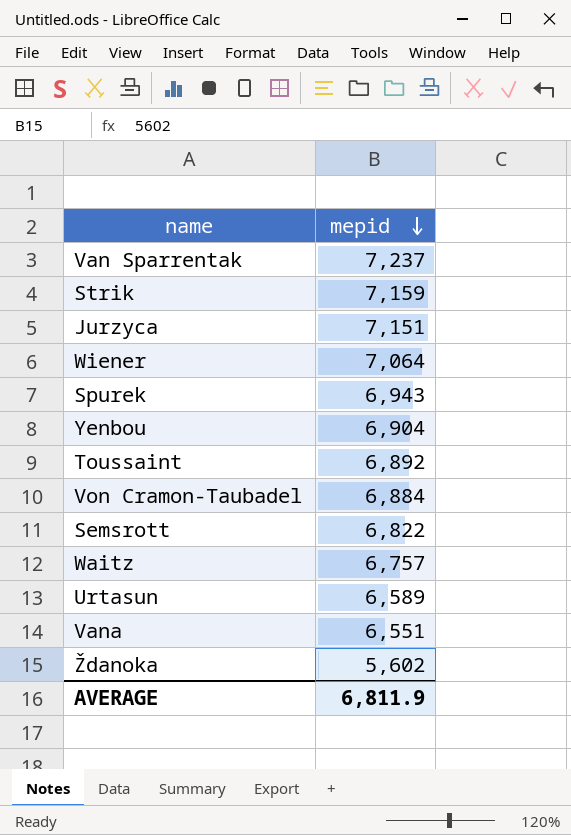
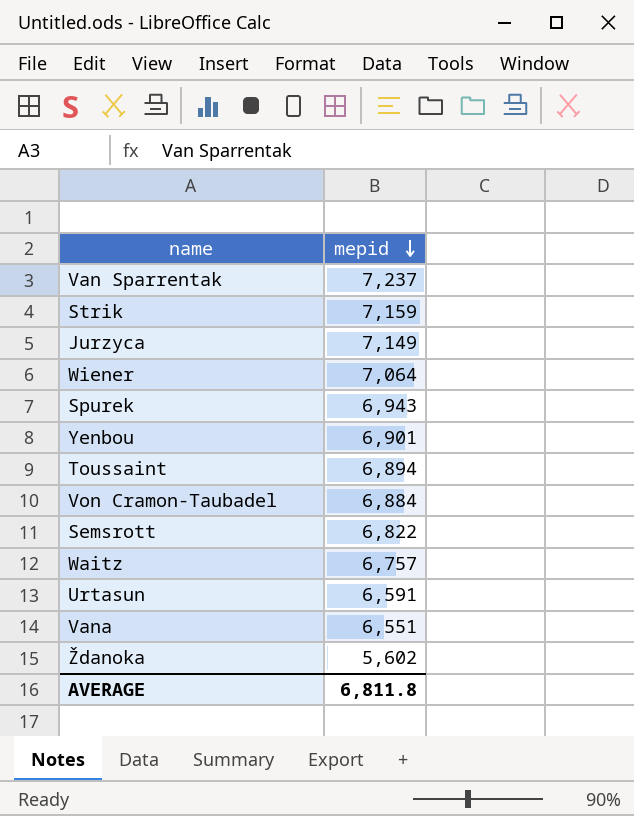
Jurzyca | mepid: 7,151 -> 7,149
Yenbou | mepid: 6,904 -> 6,901
Toussaint | mepid: 6,892 -> 6,894
Urtasun | mepid: 6,589 -> 6,591
AVERAGE | mepid: 6,811.9 -> 6,811.8

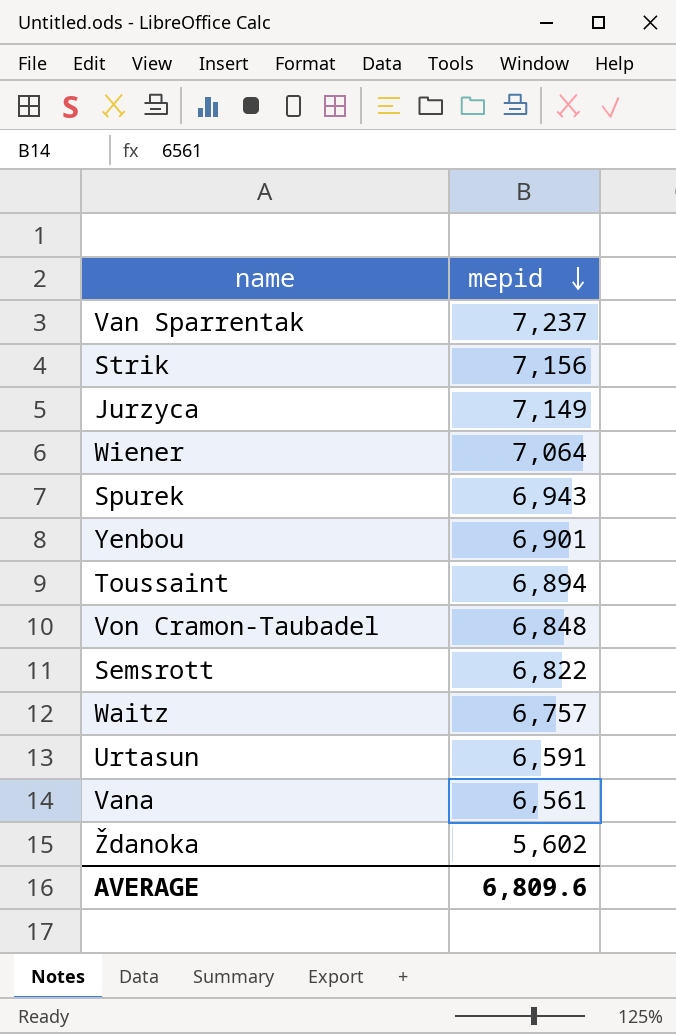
Strik | mepid: 7,159 -> 7,156
Von Cramon-Taubadel | mepid: 6,884 -> 6,848
Vana | mepid: 6,551 -> 6,561
AVERAGE | mepid: 6,811.8 -> 6,809.6

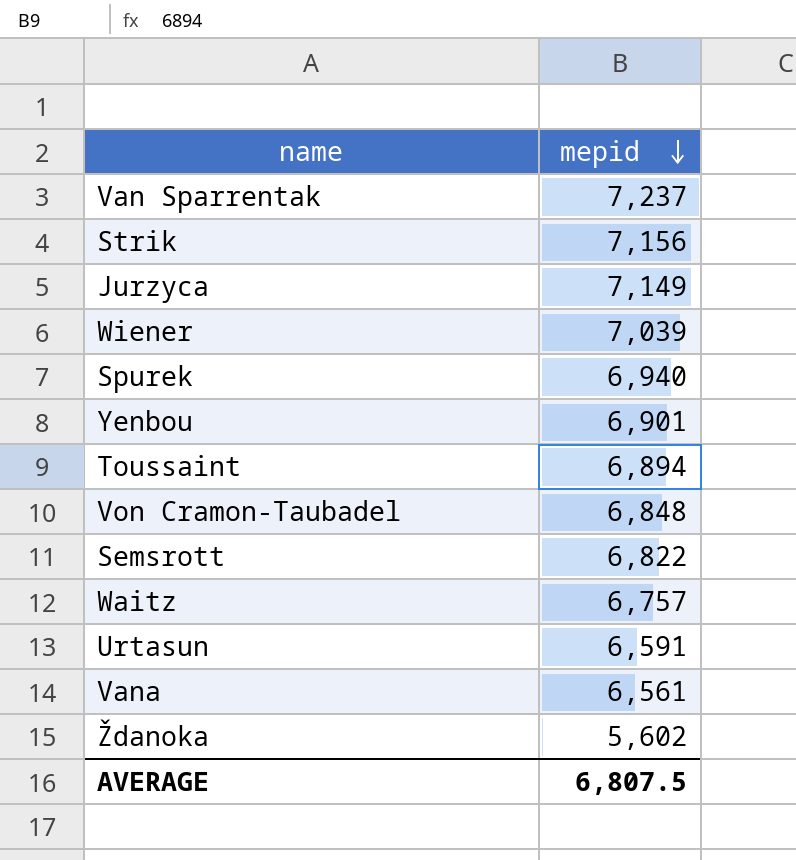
Wiener | mepid: 7,064 -> 7,039
Spurek | mepid: 6,943 -> 6,940
AVERAGE | mepid: 6,809.6 -> 6,807.5

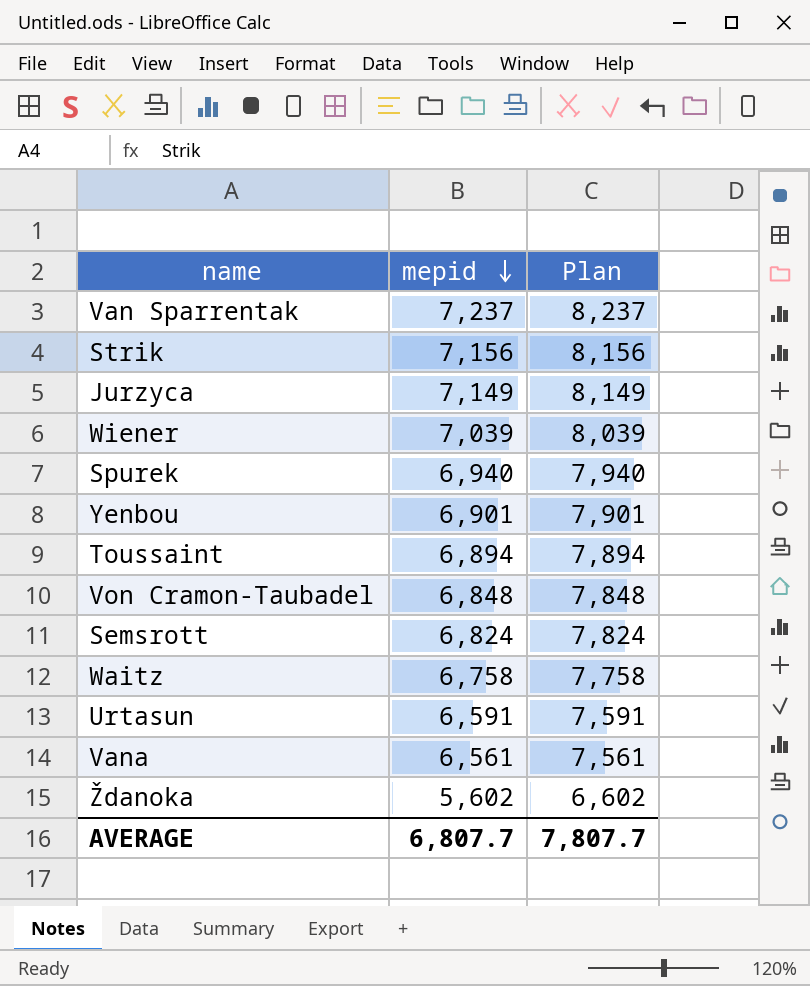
column Plan | formula: none -> [mepid] + 1000
Semsrott | mepid: 6,822 -> 6,824
Waitz | mepid: 6,757 -> 6,758
AVERAGE | mepid: 6,807.5 -> 6,807.7

